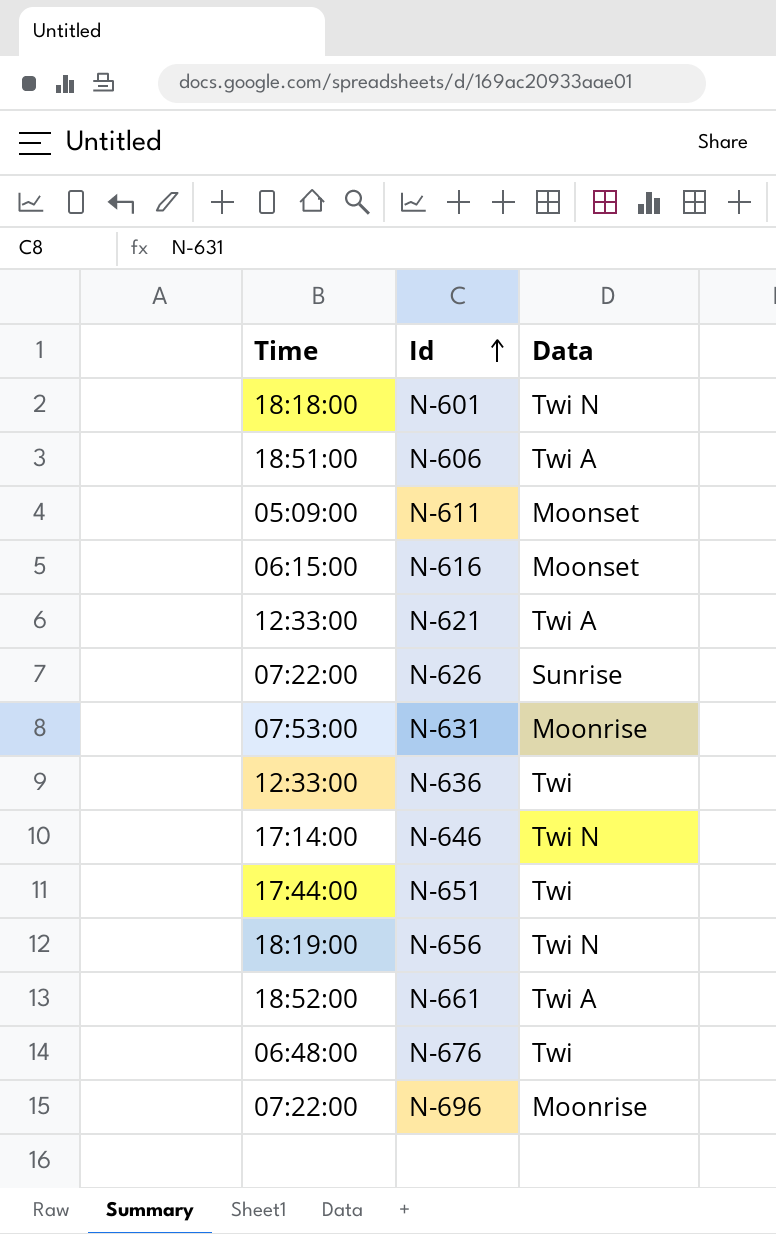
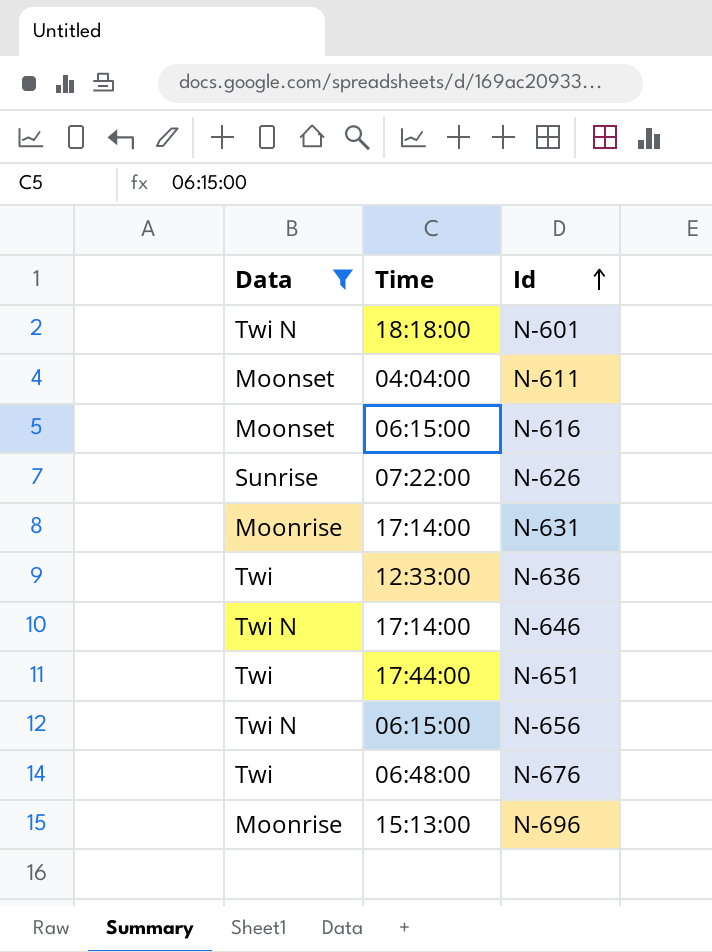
filter: none -> Data != Twi A
column Data | position: 3 -> 1
N-611 | Time: 05:09:00 -> 04:04:00
N-631 | Time: 07:53:00 -> 17:14:00
N-656 | Time: 18:19:00 -> 06:15:00
N-696 | Time: 07:22:00 -> 15:13:00

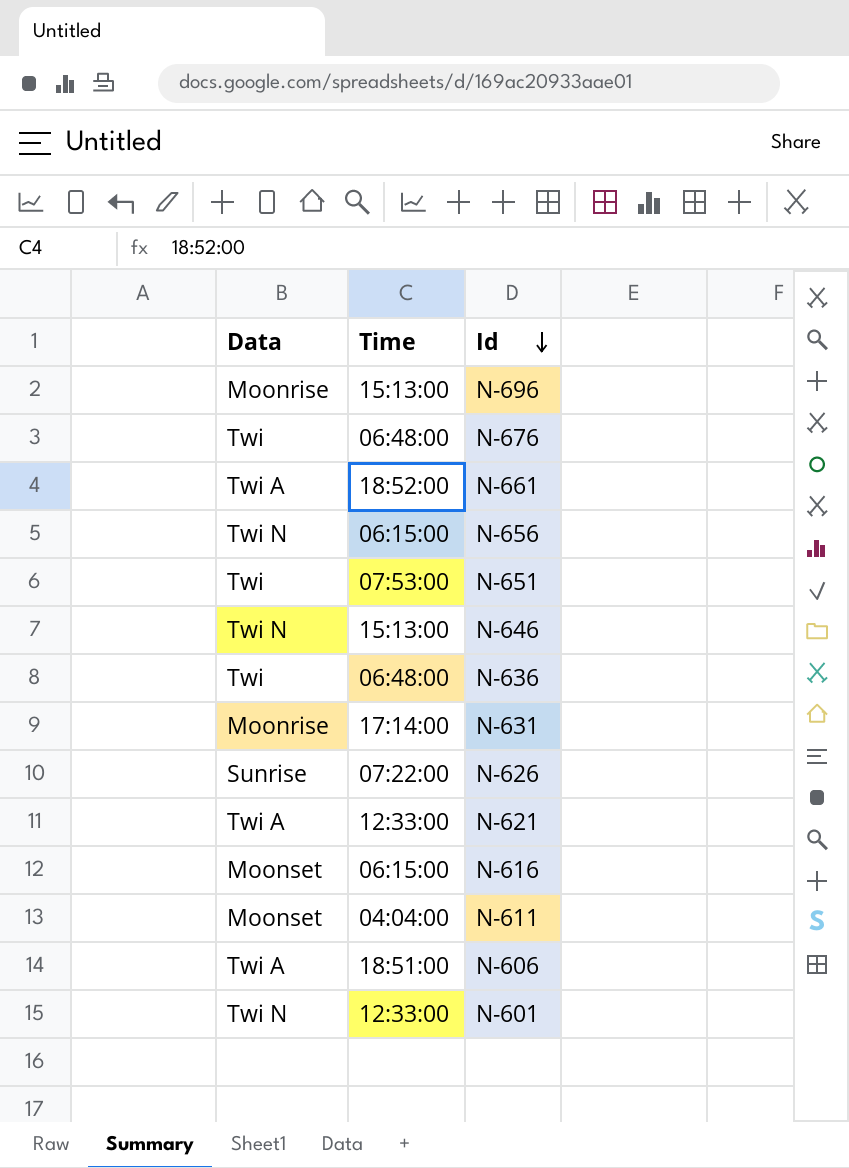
filter: Data != Twi A -> none
row order: Id ascending -> Id descending
N-651 | Time: 17:44:00 -> 07:53:00
N-646 | Time: 17:14:00 -> 15:13:00
N-636 | Time: 12:33:00 -> 06:48:00
N-601 | Time: 18:18:00 -> 12:33:00

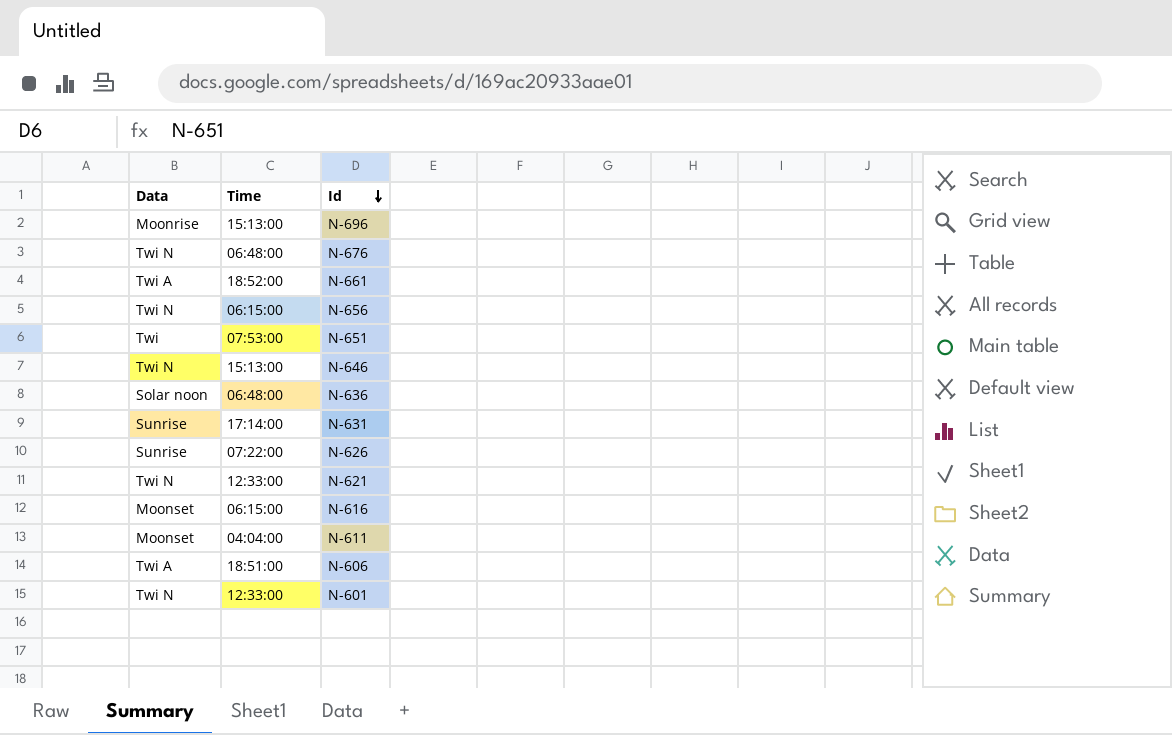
N-676 | Data: Twi -> Twi N
N-636 | Data: Twi -> Solar noon
N-631 | Data: Moonrise -> Sunrise
N-621 | Data: Twi A -> Twi N

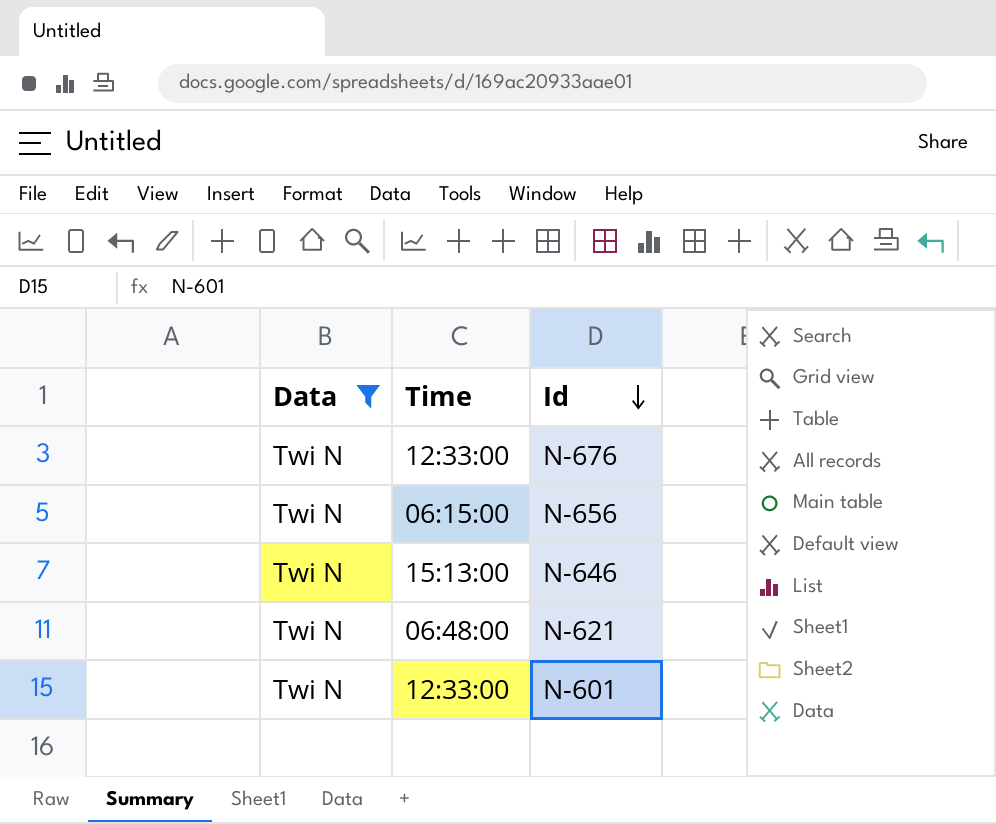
filter: none -> Data = Twi N
N-676 | Time: 06:48:00 -> 12:33:00
N-621 | Time: 12:33:00 -> 06:48:00

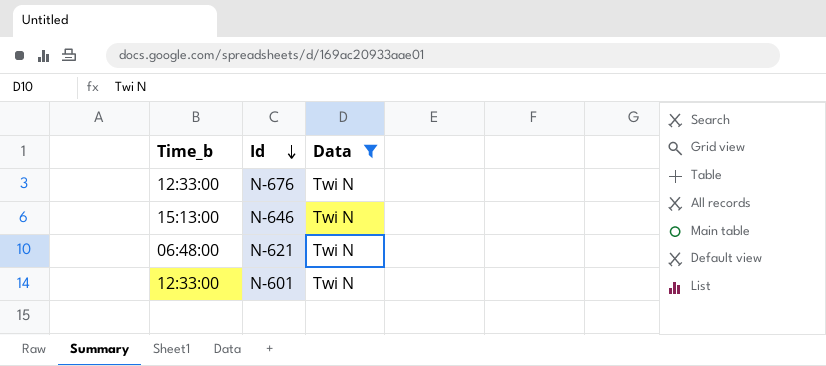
column name: Time -> Time_b
column Data | position: 1 -> 3
row N-656: Twi N | 06:15:00 -> none

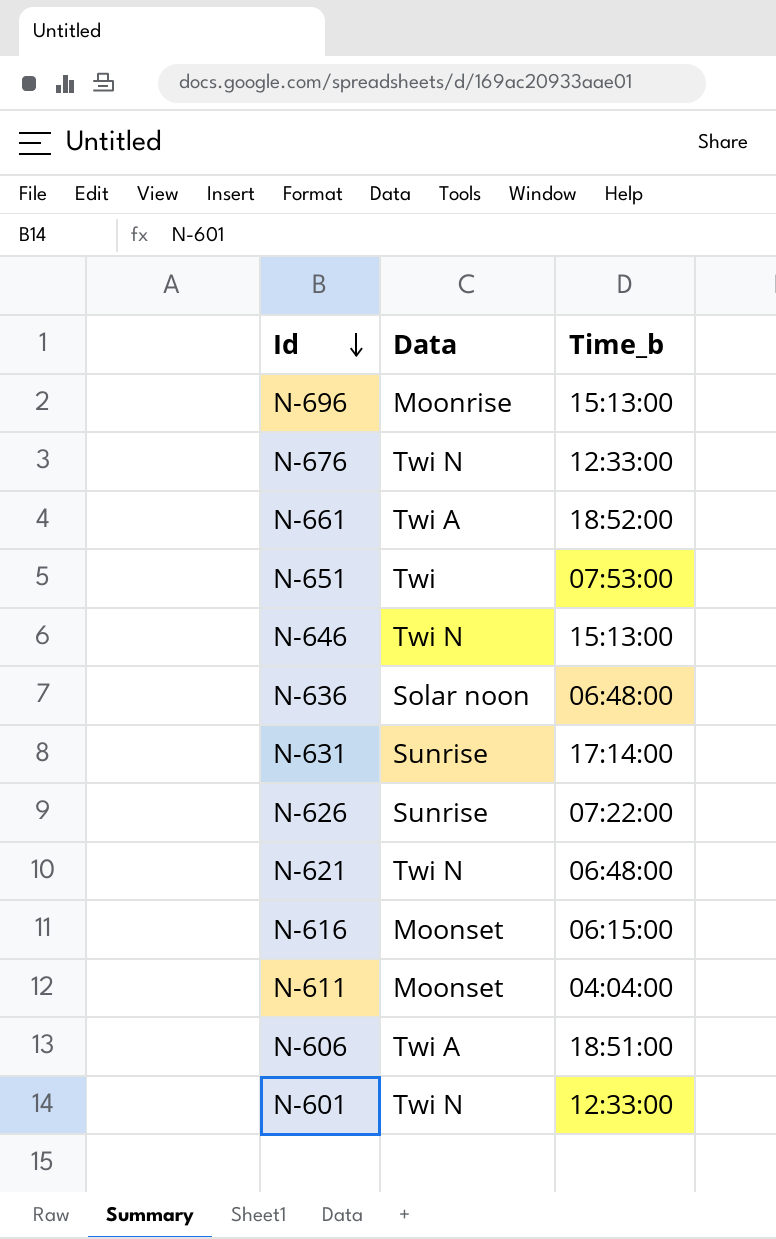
filter: Data = Twi N -> none
column Time_b | position: 1 -> 3

